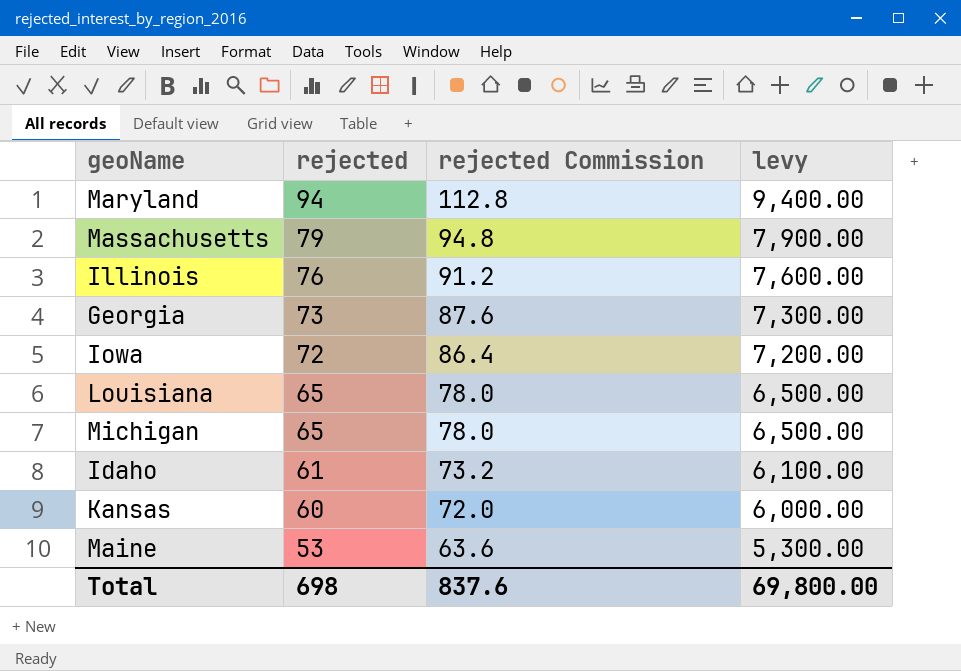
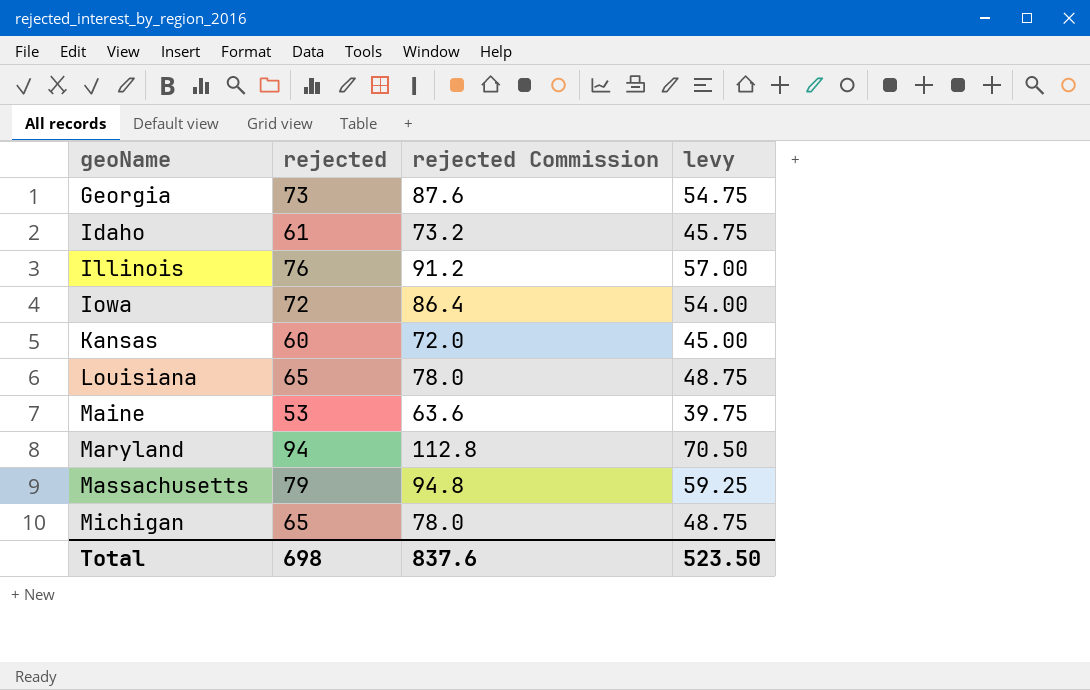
row order: rejected descending -> geoName ascending
column levy | formula: [rejected] * 100 -> [rejected] * 0.75
Total | levy: 69,800.00 -> 523.50

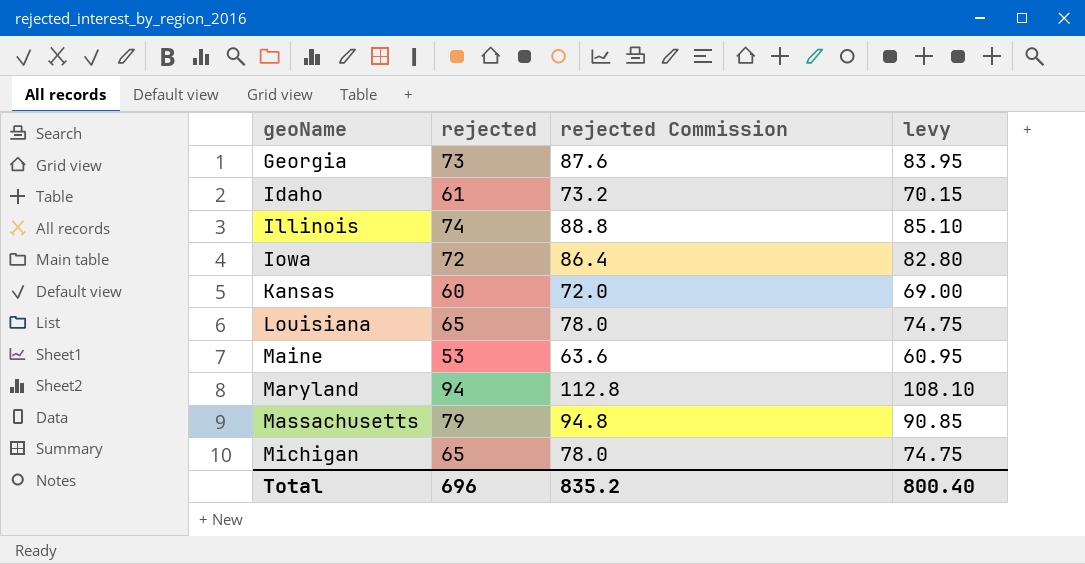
column levy | formula: [rejected] * 0.75 -> [rejected] * 1.15
Illinois | rejected: 76 -> 74
Illinois | rejected Commission: 91.2 -> 88.8
Total | rejected: 698 -> 696
Total | rejected Commission: 837.6 -> 835.2
Total | levy: 523.50 -> 800.40

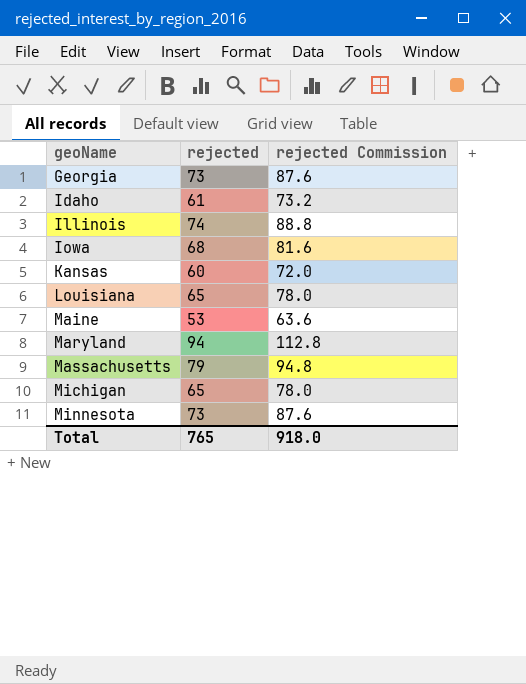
column levy | formula: [rejected] * 1.15 -> none
Iowa | rejected: 72 -> 68
Iowa | rejected Commission: 86.4 -> 81.6
row Minnesota: none -> 73 | 87.6
Total | rejected: 696 -> 765
Total | rejected Commission: 835.2 -> 918.0

